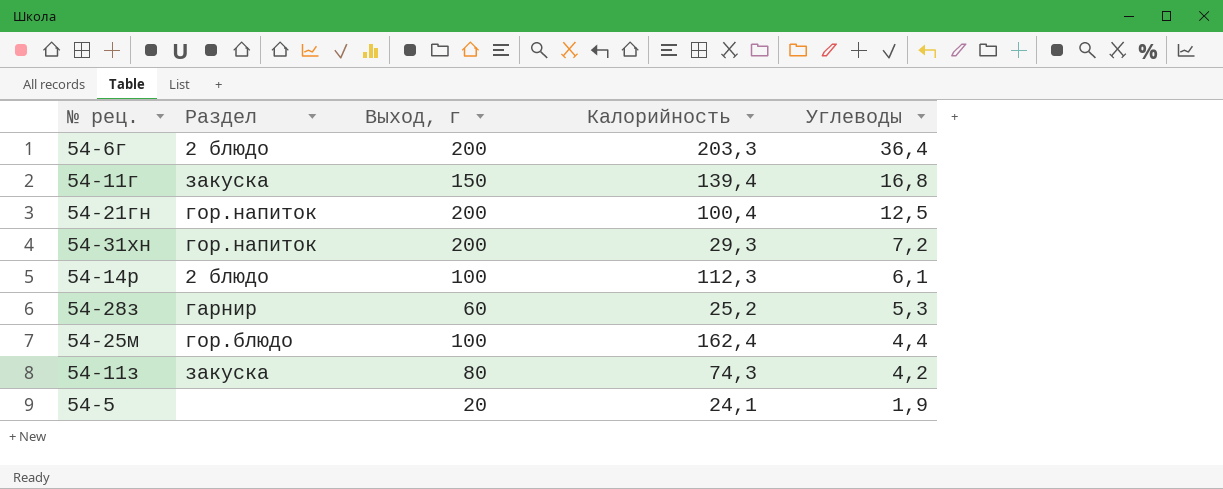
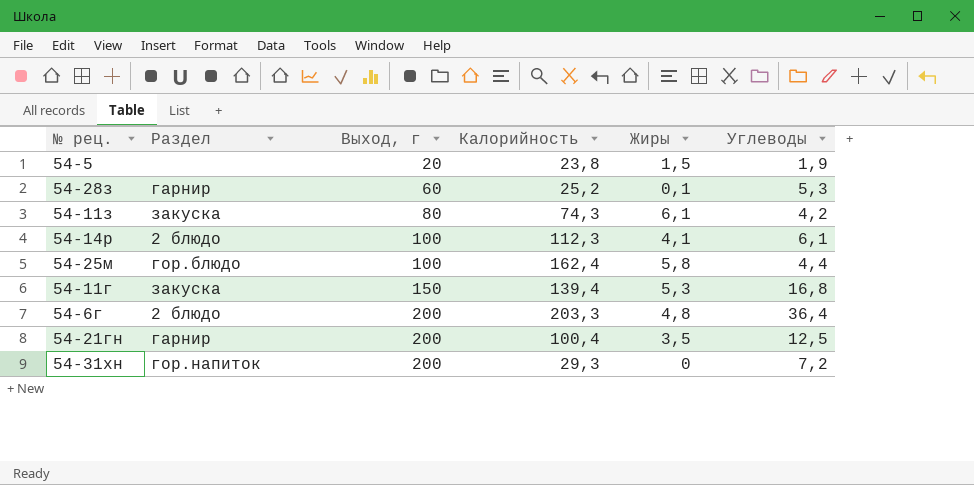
row order: Углеводы descending -> Выход, г ascending
column Жиры | position: none -> 5
54-5 | Калорийность: 24,1 -> 23,8
54-21гн | Раздел: гор.напиток -> гарнир

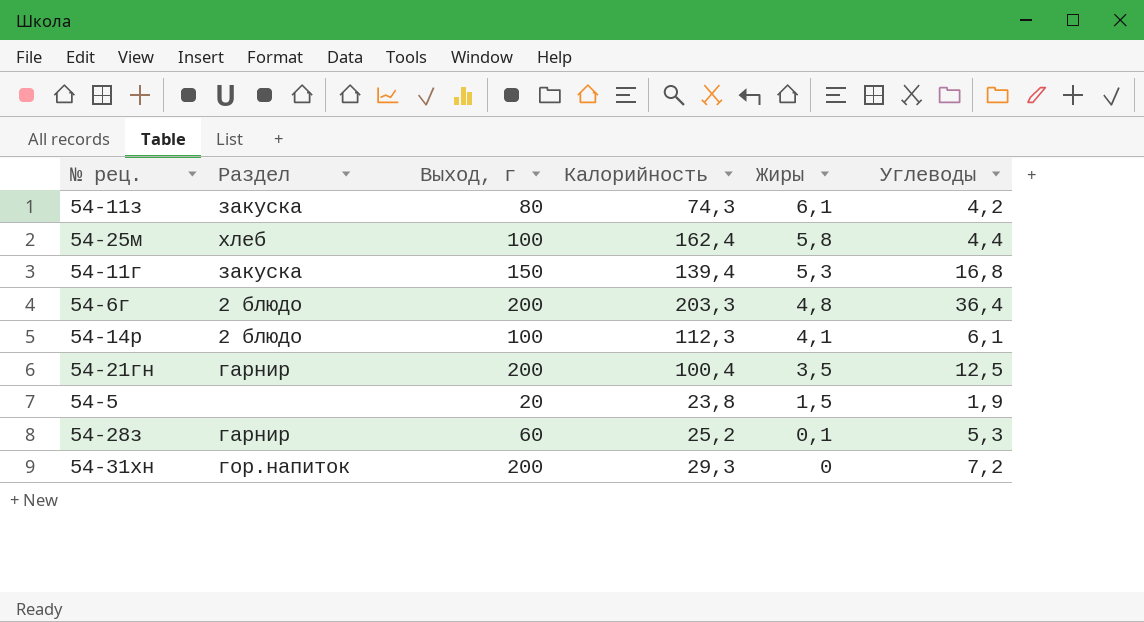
row order: Выход, г ascending -> Жиры descending
54-25м | Раздел: гор.блюдо -> хлеб

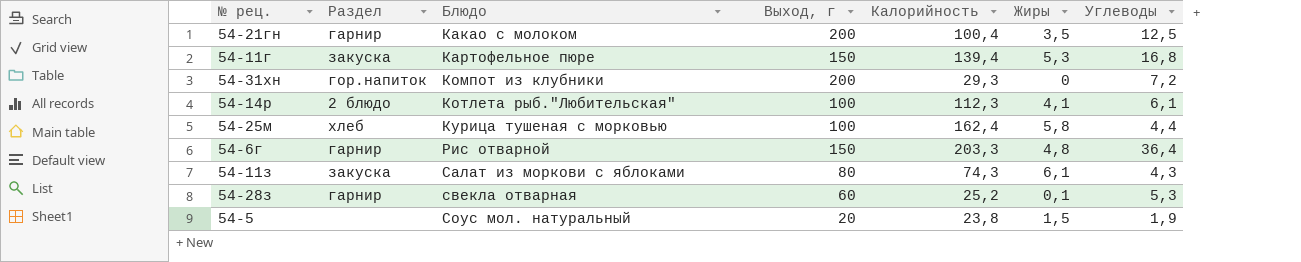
row order: Жиры descending -> Блюдо ascending
column Блюдо | position: none -> 3
54-6г | Раздел: 2 блюдо -> гарнир
54-6г | Выход, г: 200 -> 150
54-11з | Углеводы: 4,2 -> 4,3

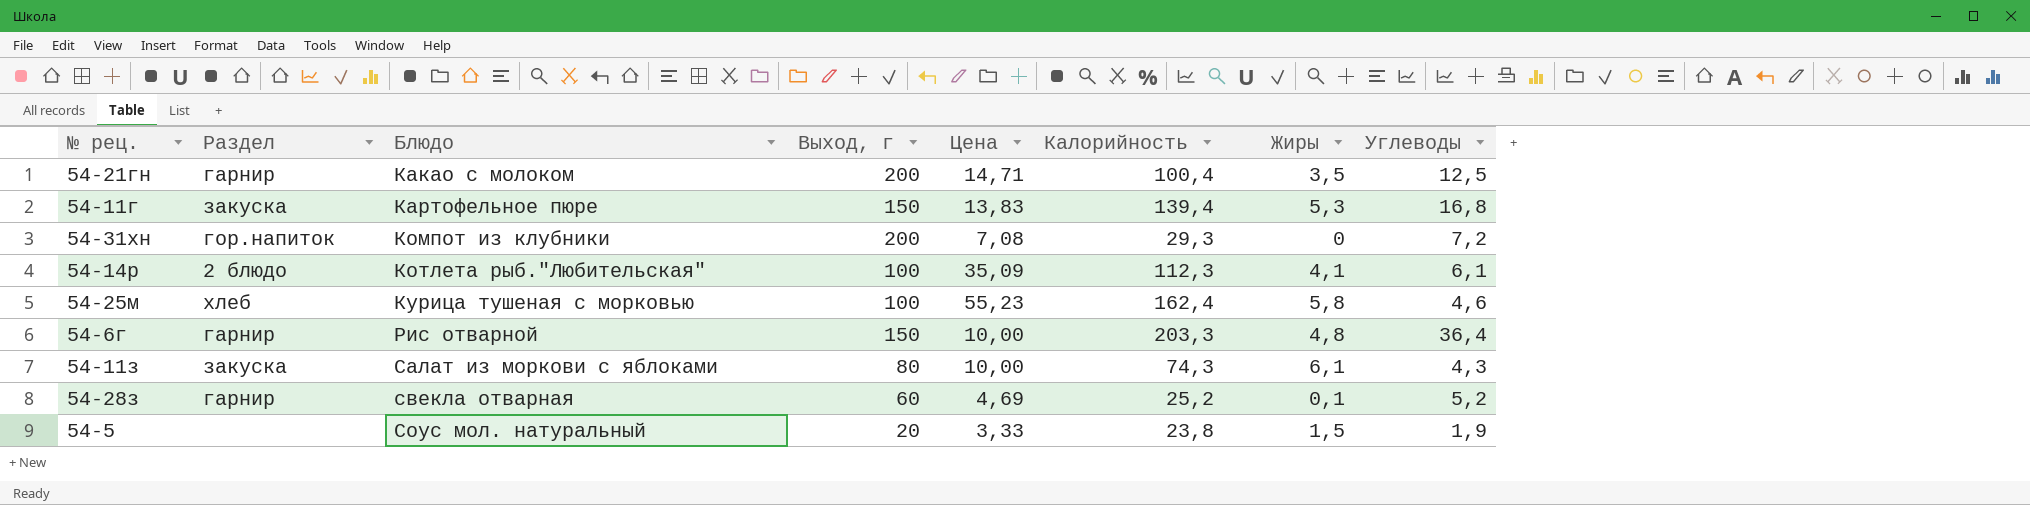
column Цена | position: none -> 5
54-25м | Углеводы: 4,4 -> 4,6
54-28з | Углеводы: 5,3 -> 5,2

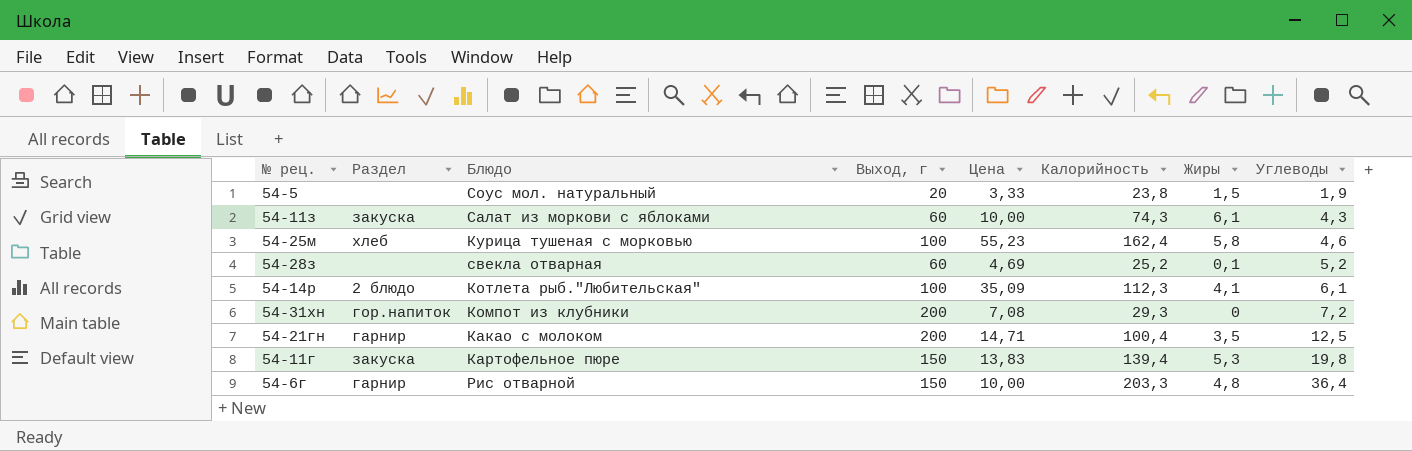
row order: Блюдо ascending -> Углеводы ascending
54-11з | Выход, г: 80 -> 60
54-28з | Раздел: гарнир -> none
54-11г | Углеводы: 16,8 -> 19,8

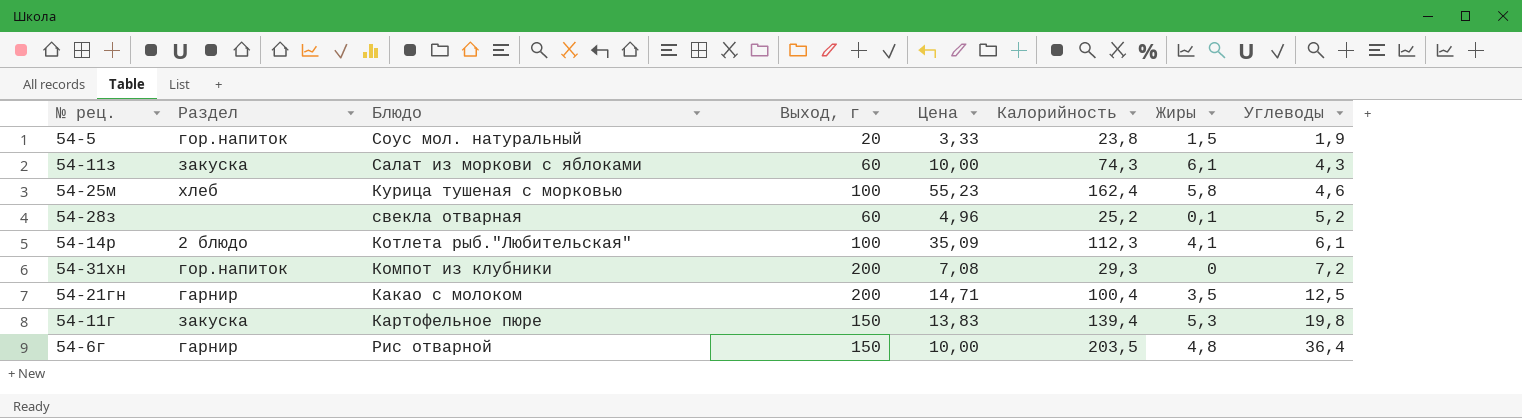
54-5 | Раздел: none -> гор.напиток
54-28з | Цена: 4,69 -> 4,96
54-6г | Калорийность: 203,3 -> 203,5

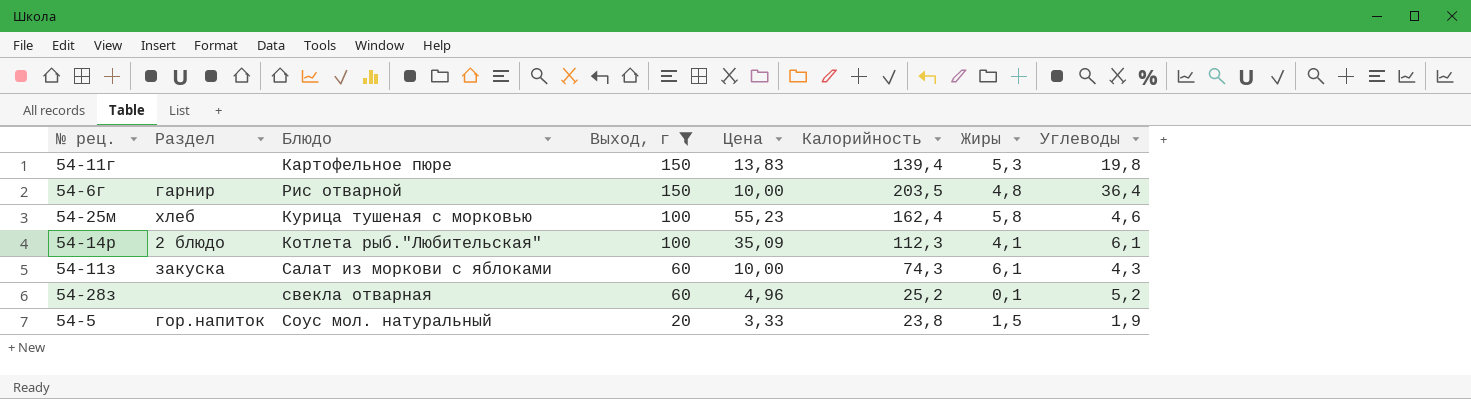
filter: none -> Выход, г != 200
row order: Углеводы ascending -> Выход, г descending
54-11г | Раздел: закуска -> none

